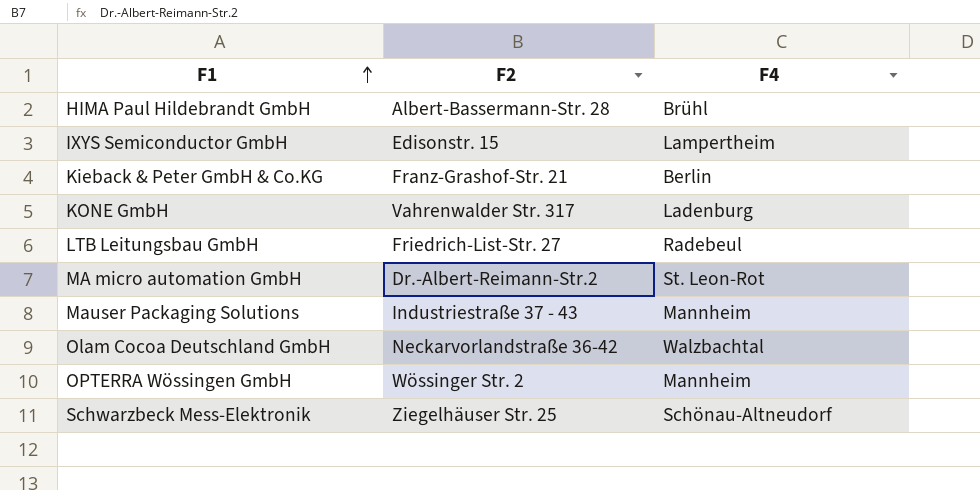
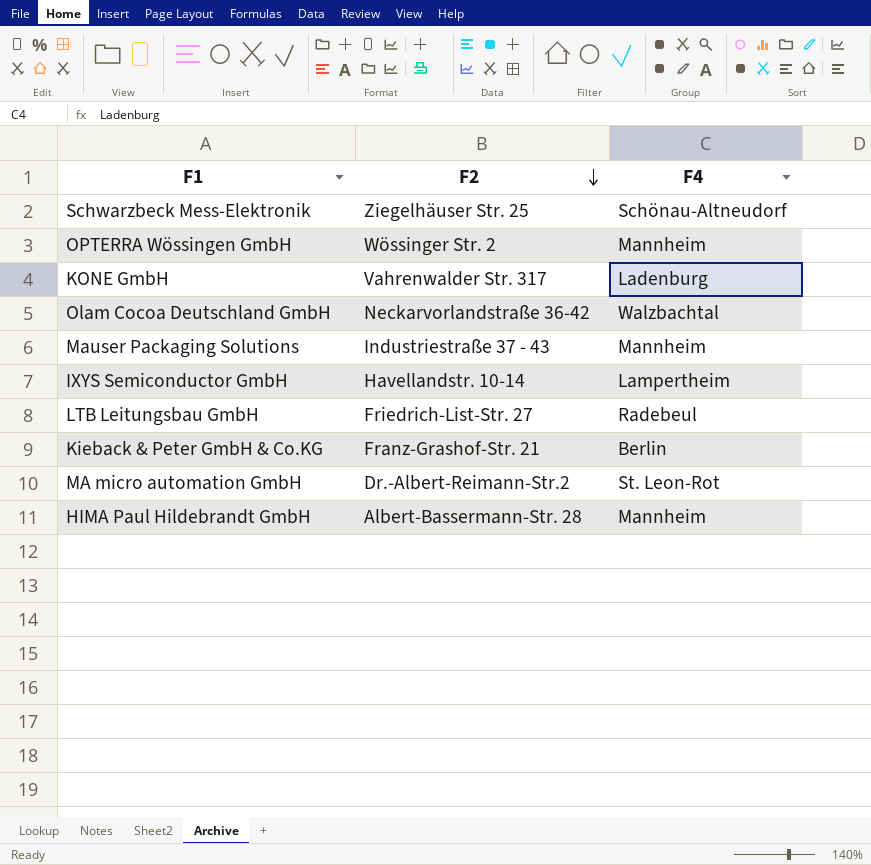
row order: F1 ascending -> F2 descending
IXYS Semiconductor GmbH | F2: Edisonstr. 15 -> Havellandstr. 10-14
HIMA Paul Hildebrandt GmbH | F4: Brühl -> Mannheim

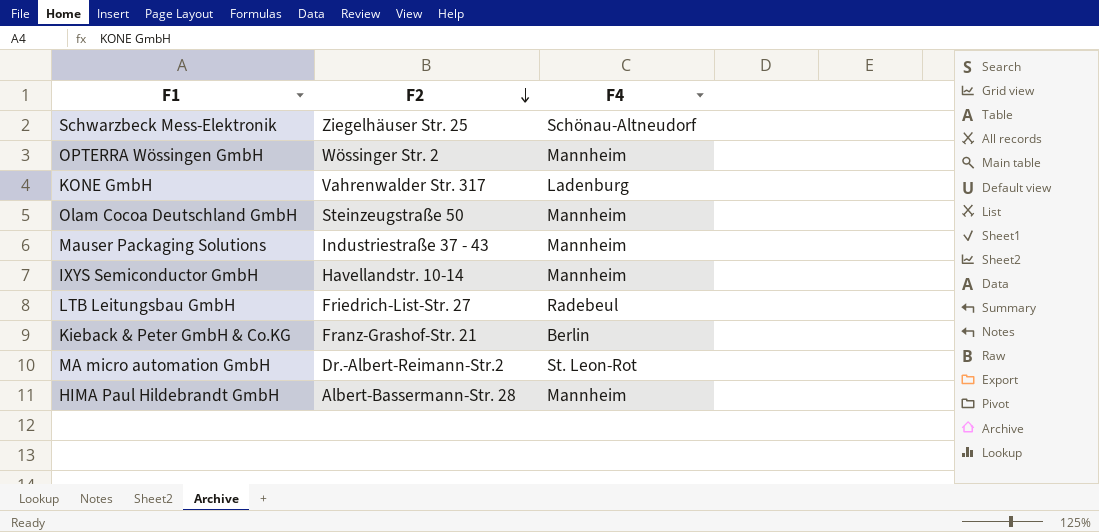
Olam Cocoa Deutschland GmbH | F2: Neckarvorlandstraße 36-42 -> Steinzeugstraße 50
Olam Cocoa Deutschland GmbH | F4: Walzbachtal -> Mannheim
IXYS Semiconductor GmbH | F4: Lampertheim -> Mannheim

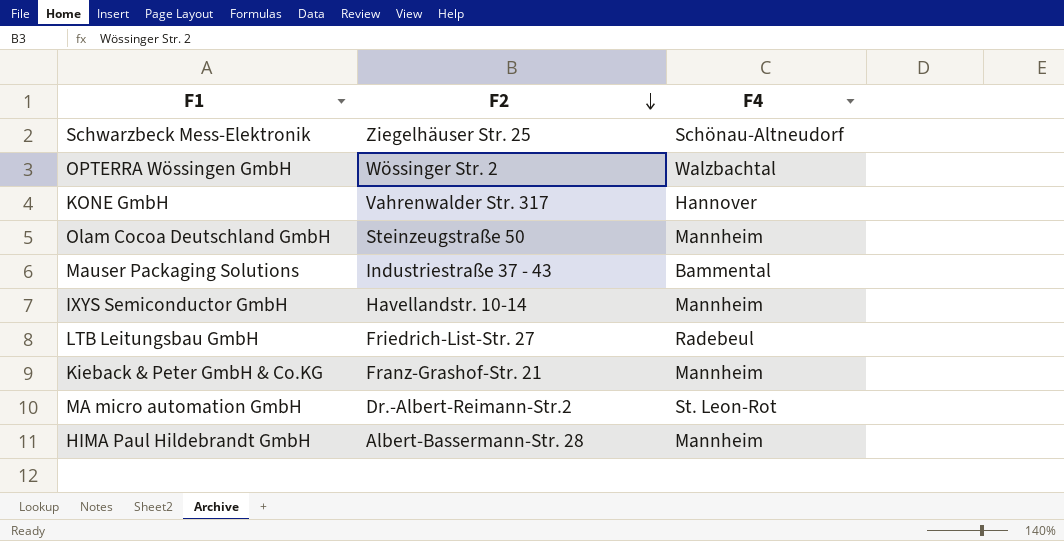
OPTERRA Wössingen GmbH | F4: Mannheim -> Walzbachtal
KONE GmbH | F4: Ladenburg -> Hannover
Mauser Packaging Solutions | F4: Mannheim -> Bammental
Kieback & Peter GmbH & Co.KG | F4: Berlin -> Mannheim

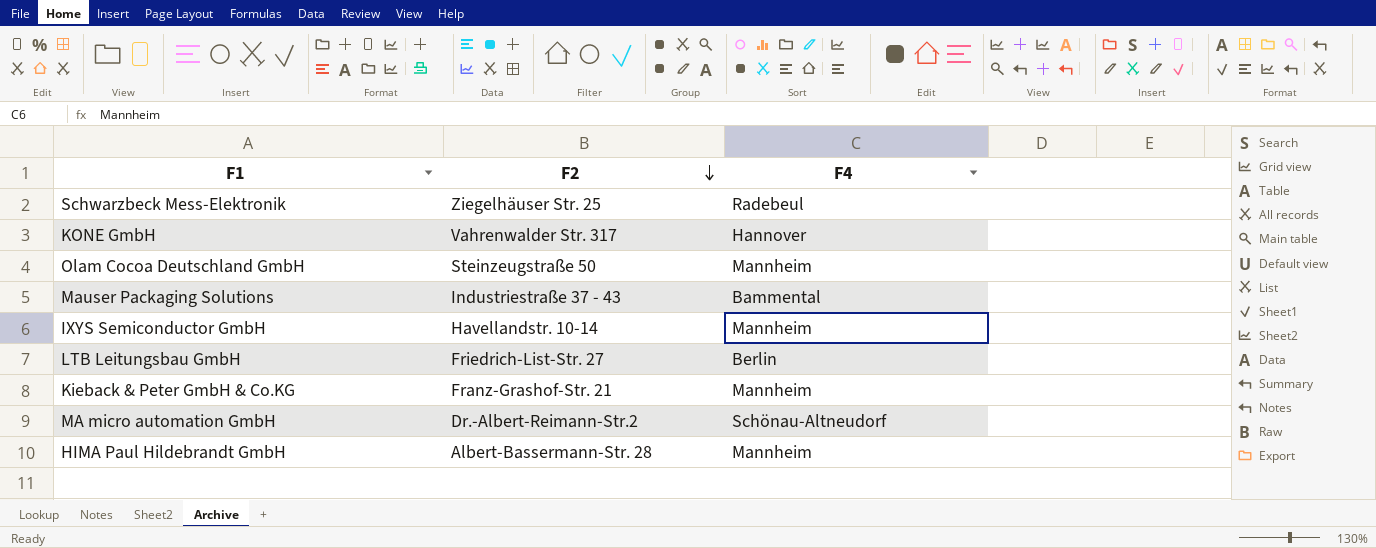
row OPTERRA Wössingen GmbH: Wössinger Str. 2 | Walzbachtal -> none
Schwarzbeck Mess-Elektronik | F4: Schönau-Altneudorf -> Radebeul
LTB Leitungsbau GmbH | F4: Radebeul -> Berlin
MA micro automation GmbH | F4: St. Leon-Rot -> Schönau-Altneudorf

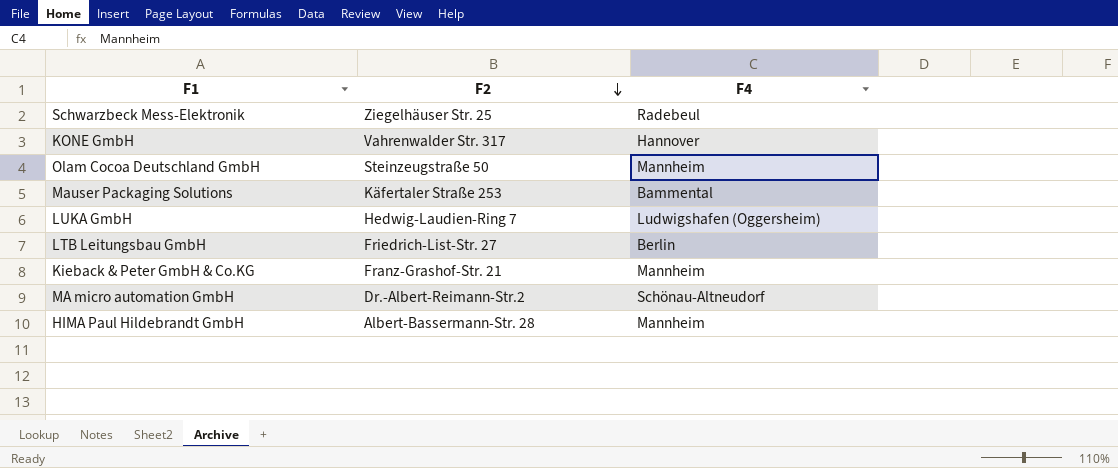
row IXYS Semiconductor GmbH: Havellandstr. 10-14 | Mannheim -> none
Mauser Packaging Solutions | F2: Industriestraße 37 - 43 -> Käfertaler Straße 253
row LUKA GmbH: none -> Hedwig-Laudien-Ring 7 | Ludwigshafen (Oggersheim)

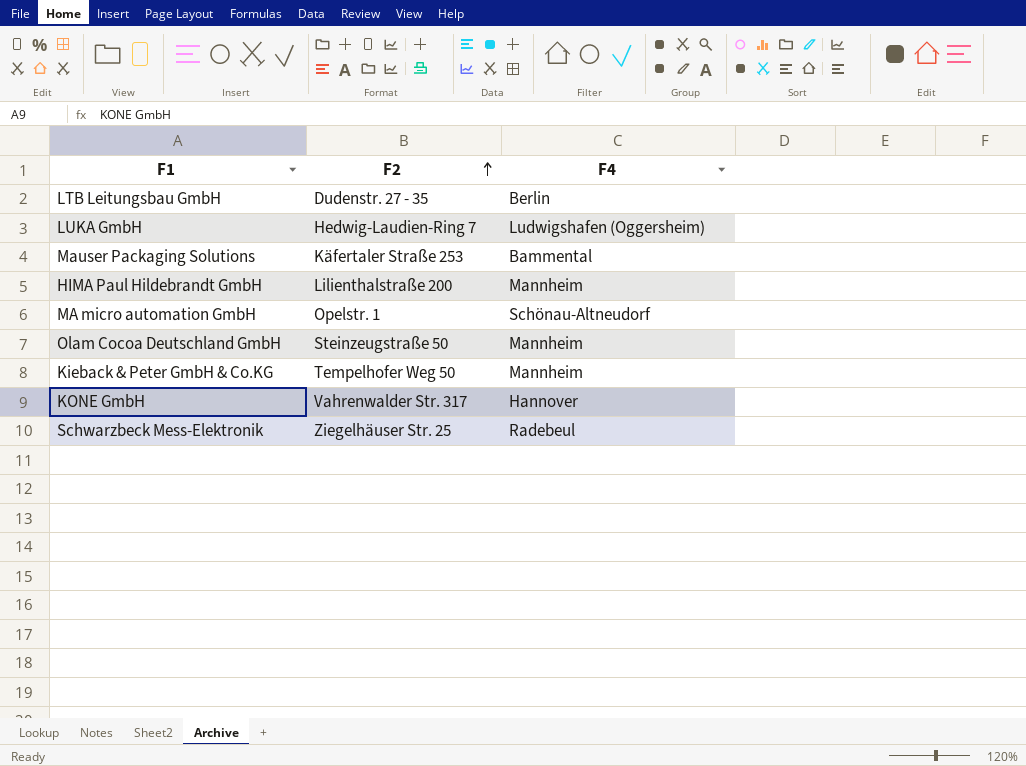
row order: F2 descending -> F2 ascending
LTB Leitungsbau GmbH | F2: Friedrich-List-Str. 27 -> Dudenstr. 27 - 35
HIMA Paul Hildebrandt GmbH | F2: Albert-Bassermann-Str. 28 -> Lilienthalstraße 200
MA micro automation GmbH | F2: Dr.-Albert-Reimann-Str.2 -> Opelstr. 1
Kieback & Peter GmbH & Co.KG | F2: Franz-Grashof-Str. 21 -> Tempelhofer Weg 50

